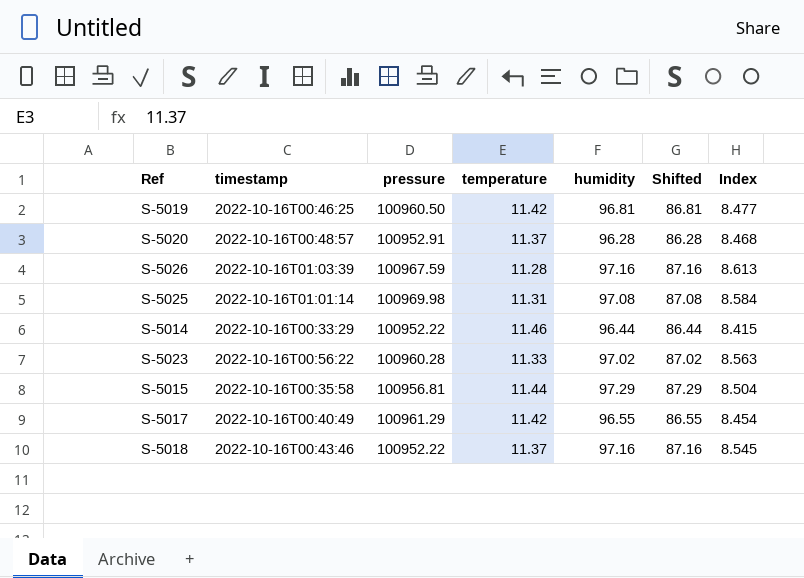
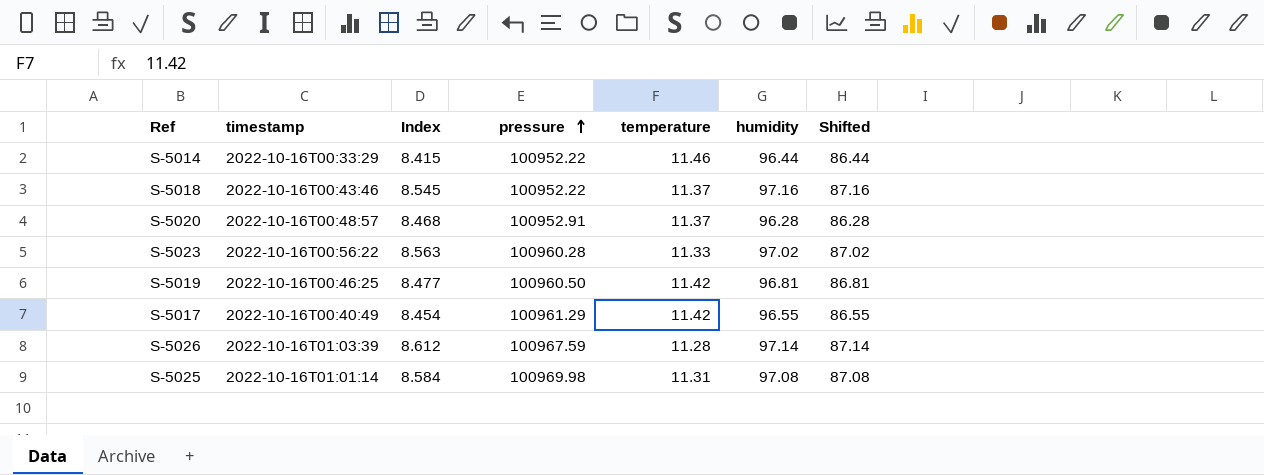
row order: none -> pressure ascending
column Index | position: 7 -> 3
row S-5015: 2022-10-16T00:35:58 | 100956.81 | 11.44 | 97.29 | 87.29 | 8.504 -> none
S-5026 | Index: 8.613 -> 8.612
S-5026 | humidity: 97.16 -> 97.14
S-5026 | Shifted: 87.16 -> 87.14

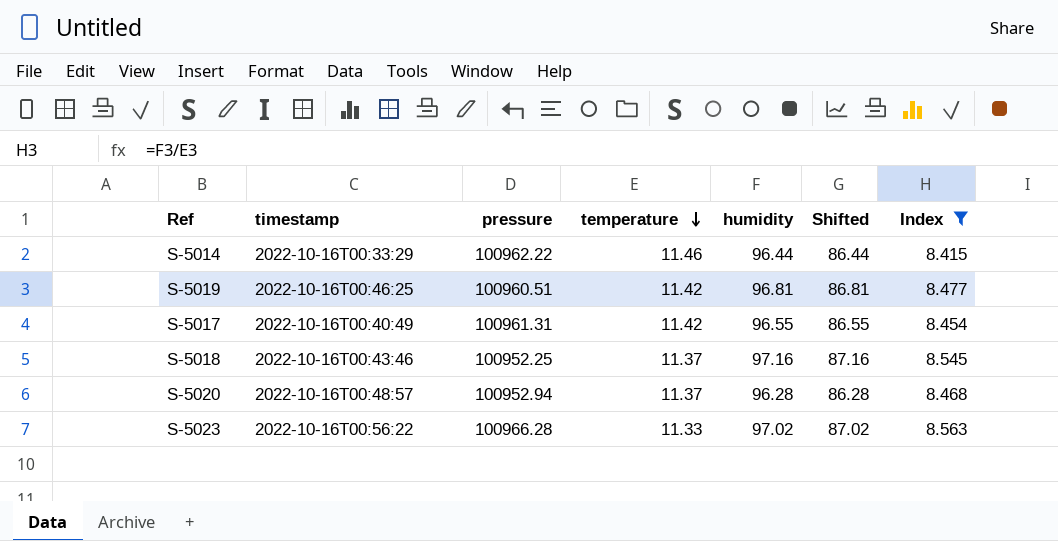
filter: none -> Index <= 8.563
row order: pressure ascending -> temperature descending
column Index | position: 3 -> 7
S-5014 | pressure: 100952.22 -> 100962.22
S-5019 | pressure: 100960.50 -> 100960.51
S-5017 | pressure: 100961.29 -> 100961.31
S-5018 | pressure: 100952.22 -> 100952.25
S-5020 | pressure: 100952.91 -> 100952.94
S-5023 | pressure: 100960.28 -> 100966.28

